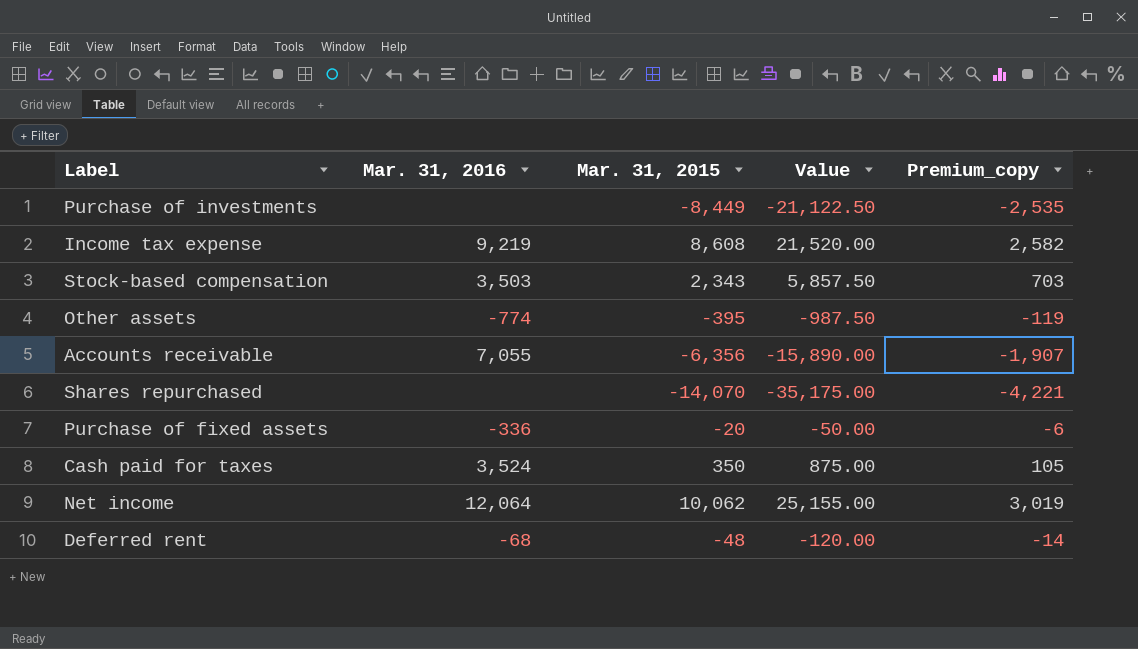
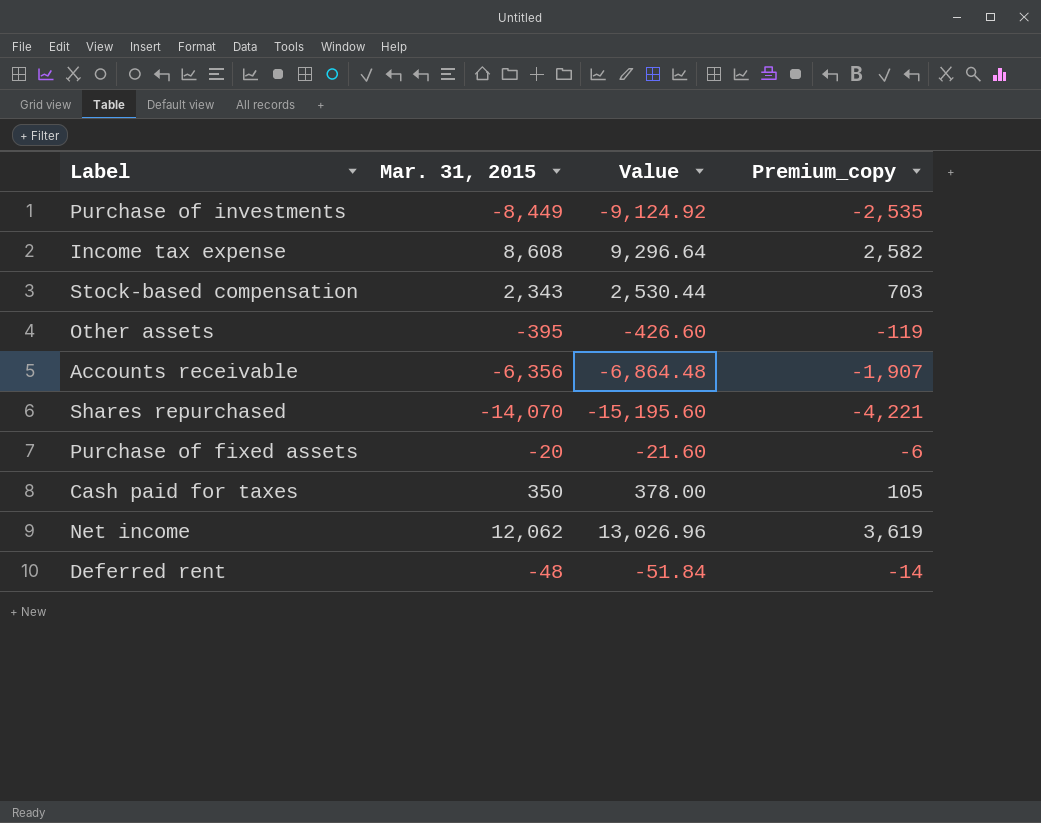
column Mar. 31, 2016 | position: 2 -> none
column Value | formula: [Mar. 31, 2015] * 2.5 -> [Mar. 31, 2015] * 1.08
Net income | Mar. 31, 2015: 10,062 -> 12,062
Net income | Premium_copy: 3,019 -> 3,619

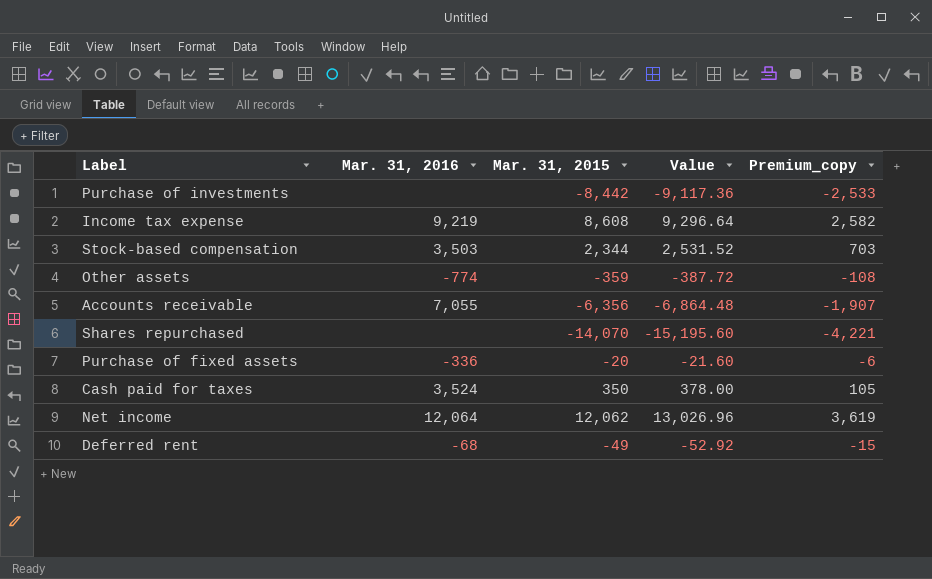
column Mar. 31, 2016 | position: none -> 2
Purchase of investments | Mar. 31, 2015: -8,449 -> -8,442
Purchase of investments | Value: -9,124.92 -> -9,117.36
Purchase of investments | Premium_copy: -2,535 -> -2,533
Stock-based compensation | Mar. 31, 2015: 2,343 -> 2,344
Stock-based compensation | Value: 2,530.44 -> 2,531.52
Other assets | Mar. 31, 2015: -395 -> -359
Other assets | Value: -426.60 -> -387.72
Other assets | Premium_copy: -119 -> -108
Deferred rent | Mar. 31, 2015: -48 -> -49
Deferred rent | Value: -51.84 -> -52.92
Deferred rent | Premium_copy: -14 -> -15

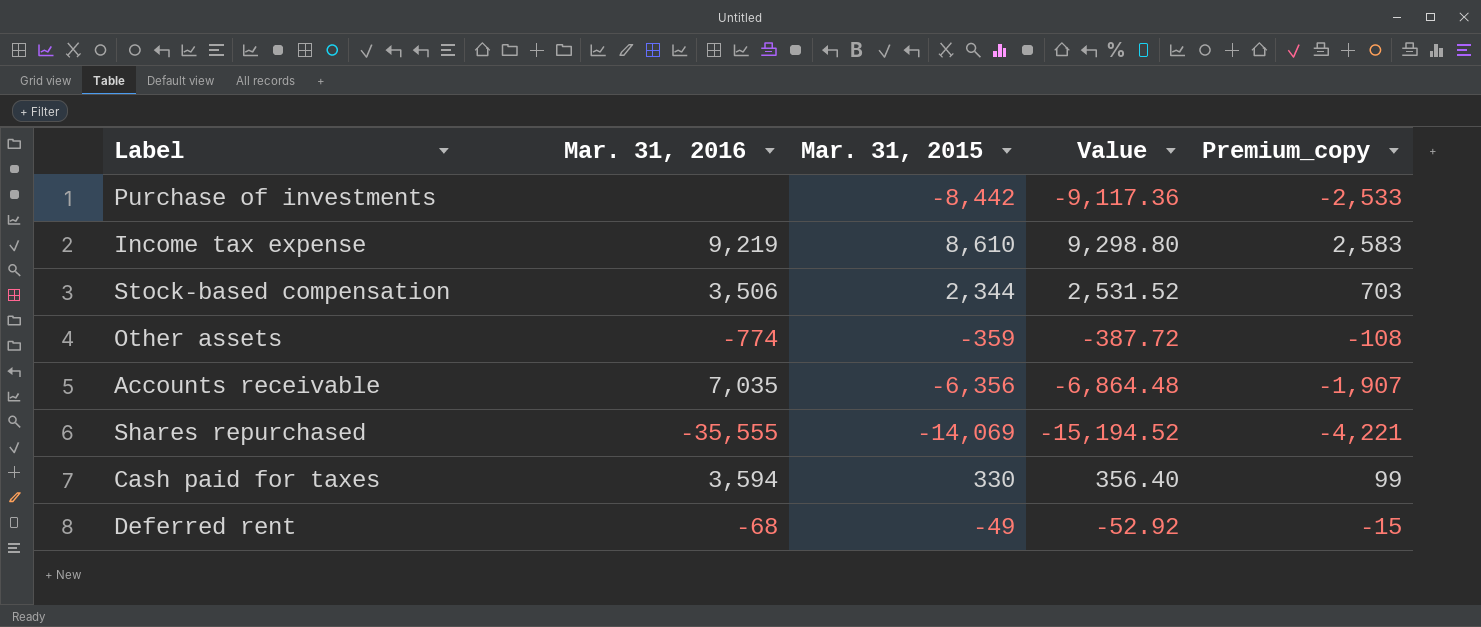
row Purchase of fixed assets: -336 | -20 | -21.60 | -6 -> none
row Net income: 12,064 | 12,062 | 13,026.96 | 3,619 -> none
Income tax expense | Mar. 31, 2015: 8,608 -> 8,610
Income tax expense | Value: 9,296.64 -> 9,298.80
Income tax expense | Premium_copy: 2,582 -> 2,583
Stock-based compensation | Mar. 31, 2016: 3,503 -> 3,506
Accounts receivable | Mar. 31, 2016: 7,055 -> 7,035
Shares repurchased | Mar. 31, 2016: none -> -35,555
Shares repurchased | Mar. 31, 2015: -14,070 -> -14,069
Shares repurchased | Value: -15,195.60 -> -15,194.52
Cash paid for taxes | Mar. 31, 2016: 3,524 -> 3,594
Cash paid for taxes | Mar. 31, 2015: 350 -> 330
Cash paid for taxes | Value: 378.00 -> 356.40
Cash paid for taxes | Premium_copy: 105 -> 99

